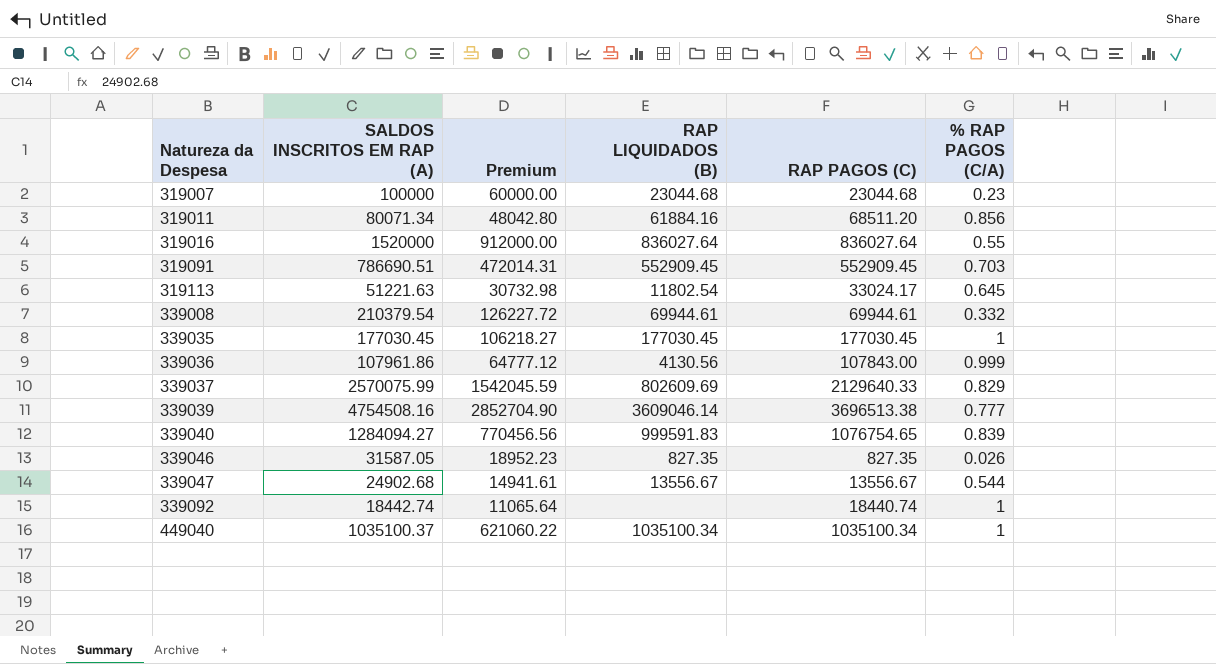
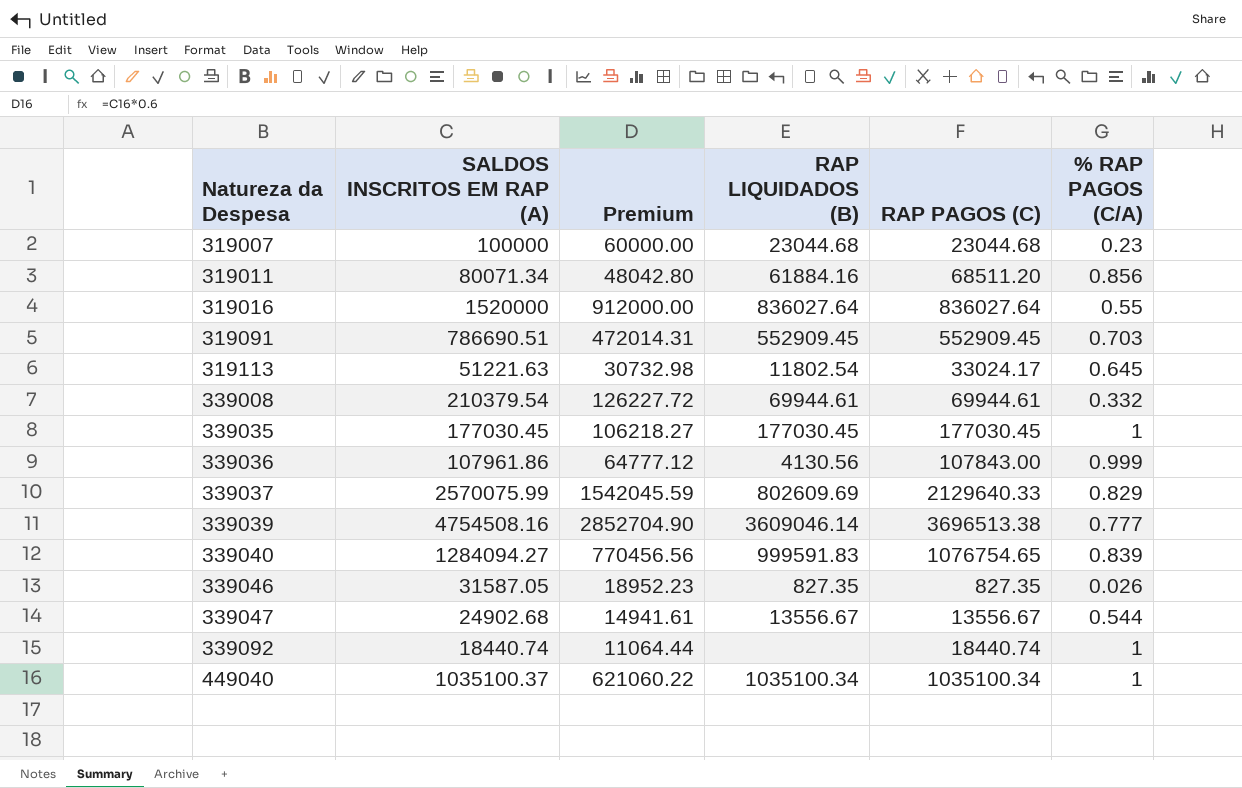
339092 | SALDOS INSCRITOS EM RAP (A): 18442.74 -> 18440.74
339092 | Premium: 11065.64 -> 11064.44

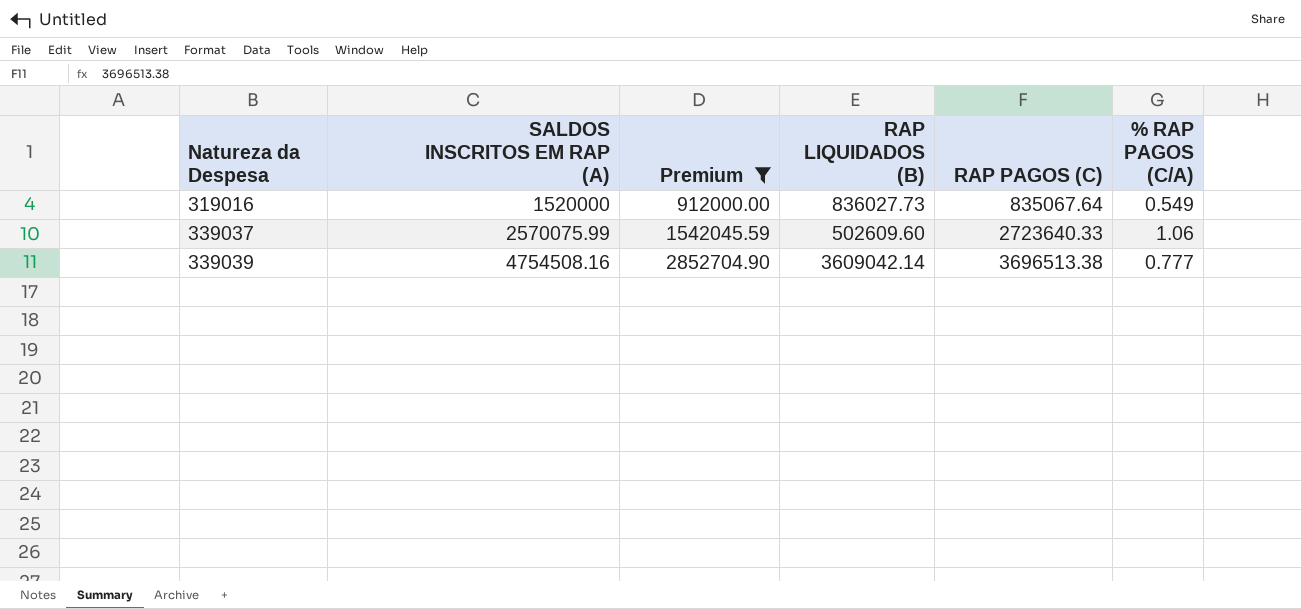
filter: none -> Premium >= 912000.00
319016 | RAP LIQUIDADOS (B): 836027.64 -> 836027.73
319016 | RAP PAGOS (C): 836027.64 -> 835067.64
319016 | % RAP PAGOS (C/A): 0.55 -> 0.549
339037 | RAP LIQUIDADOS (B): 802609.69 -> 502609.60
339037 | RAP PAGOS (C): 2129640.33 -> 2723640.33
339037 | % RAP PAGOS (C/A): 0.829 -> 1.06
339039 | RAP LIQUIDADOS (B): 3609046.14 -> 3609042.14

